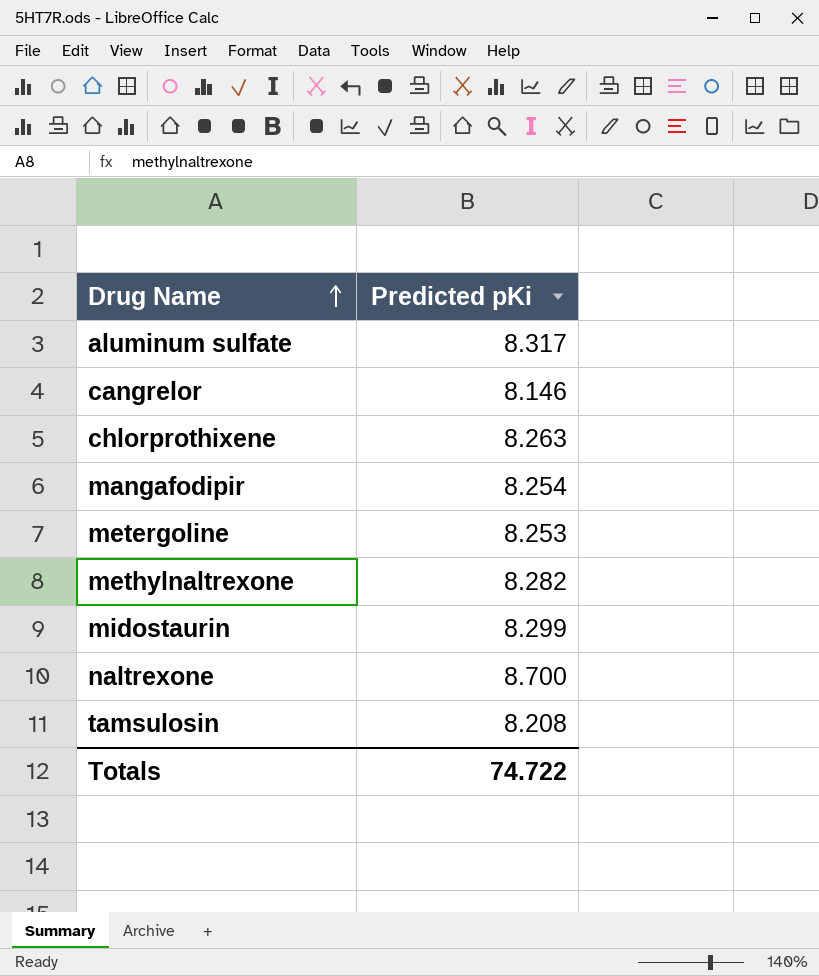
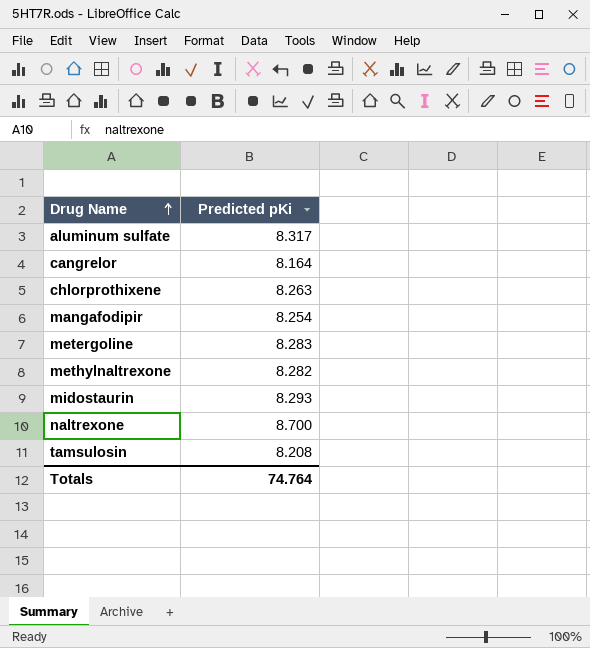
cangrelor | Predicted pKi: 8.146 -> 8.164
metergoline | Predicted pKi: 8.253 -> 8.283
midostaurin | Predicted pKi: 8.299 -> 8.293
Totals | Predicted pKi: 74.722 -> 74.764

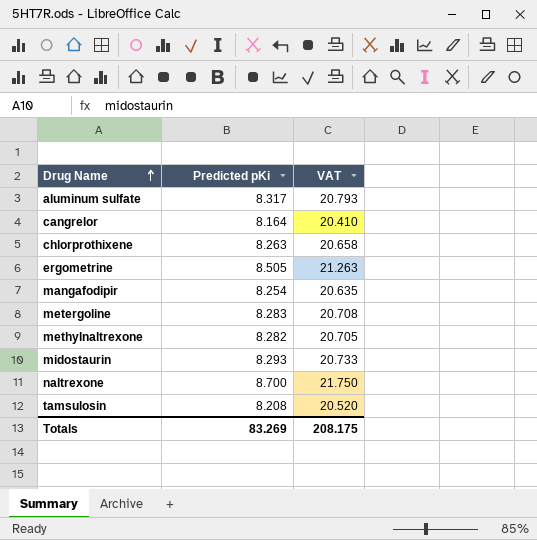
column VAT | formula: none -> [Predicted pKi] * 2.5
row ergometrine: none -> 8.505 | 21.263
Totals | Predicted pKi: 74.764 -> 83.269

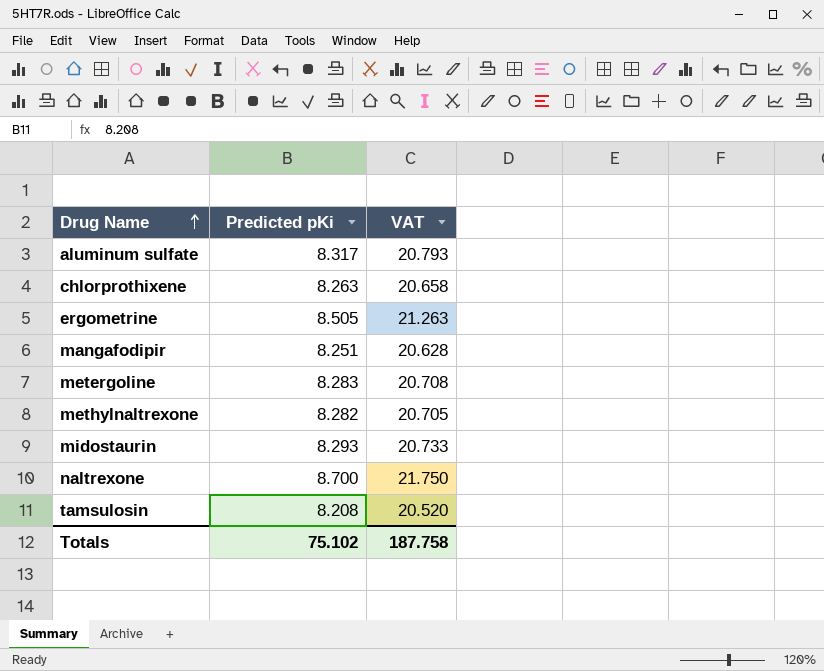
row cangrelor: 8.164 | 20.410 -> none
mangafodipir | Predicted pKi: 8.254 -> 8.251
mangafodipir | VAT: 20.635 -> 20.628
Totals | Predicted pKi: 83.269 -> 75.102
Totals | VAT: 208.175 -> 187.758

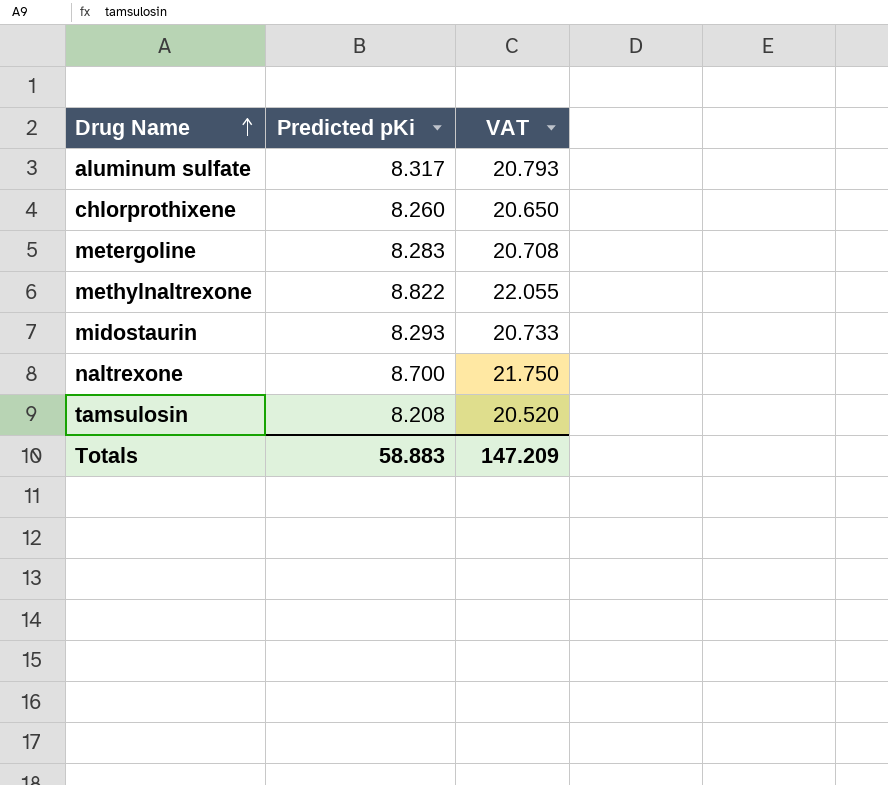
row ergometrine: 8.505 | 21.263 -> none
row mangafodipir: 8.251 | 20.628 -> none
chlorprothixene | Predicted pKi: 8.263 -> 8.260
chlorprothixene | VAT: 20.658 -> 20.650
methylnaltrexone | Predicted pKi: 8.282 -> 8.822
methylnaltrexone | VAT: 20.705 -> 22.055
Totals | Predicted pKi: 75.102 -> 58.883
Totals | VAT: 187.758 -> 147.209

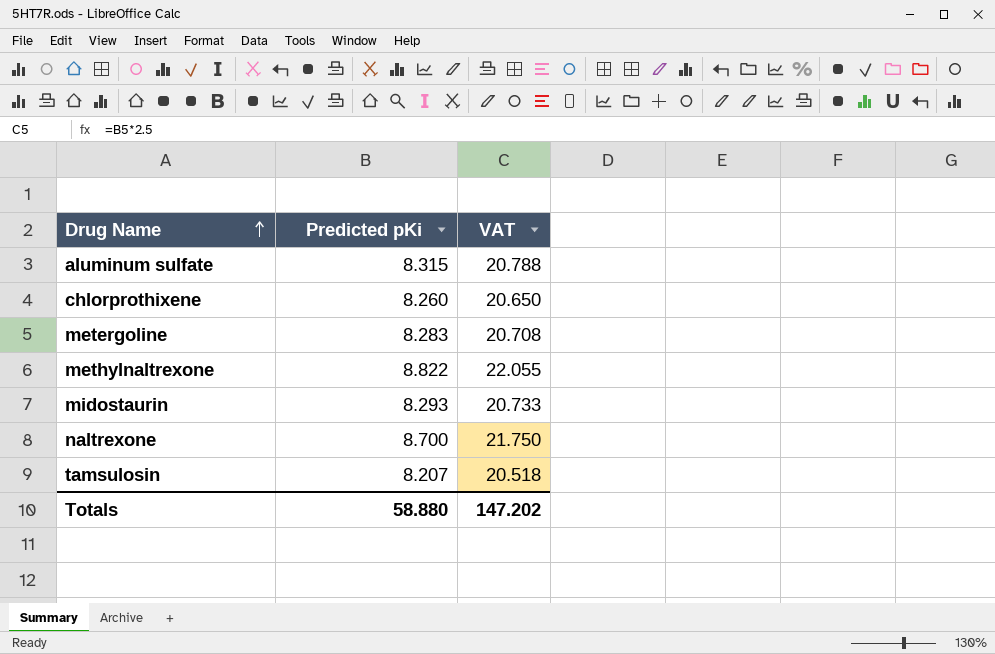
aluminum sulfate | Predicted pKi: 8.317 -> 8.315
aluminum sulfate | VAT: 20.793 -> 20.788
tamsulosin | Predicted pKi: 8.208 -> 8.207
tamsulosin | VAT: 20.520 -> 20.518
Totals | Predicted pKi: 58.883 -> 58.880
Totals | VAT: 147.209 -> 147.202

